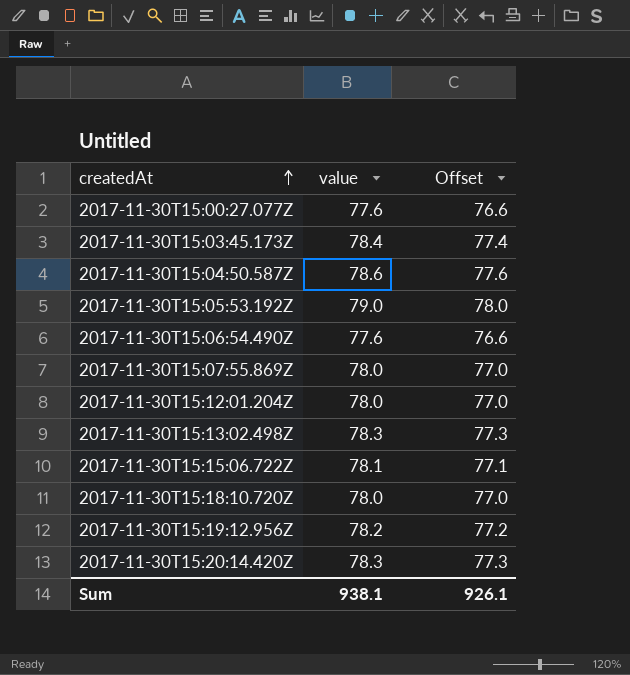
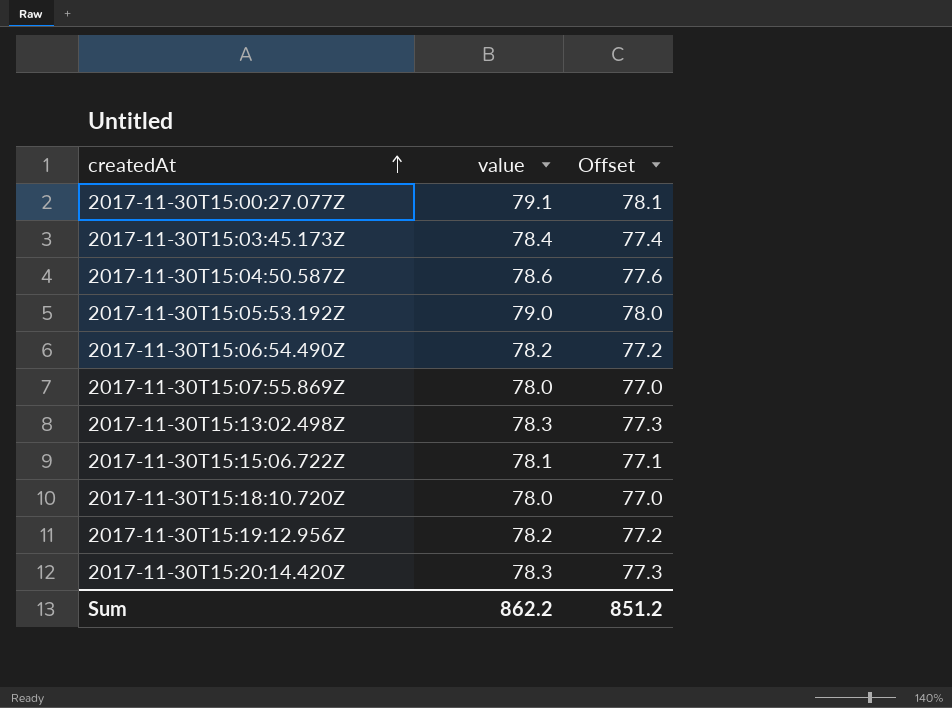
row 2017-11-30T15:12:01.204Z: 78.0 | 77.0 -> none
2017-11-30T15:00:27.077Z | value: 77.6 -> 79.1
2017-11-30T15:00:27.077Z | Offset: 76.6 -> 78.1
2017-11-30T15:06:54.490Z | value: 77.6 -> 78.2
2017-11-30T15:06:54.490Z | Offset: 76.6 -> 77.2
Sum | value: 938.1 -> 862.2
Sum | Offset: 926.1 -> 851.2

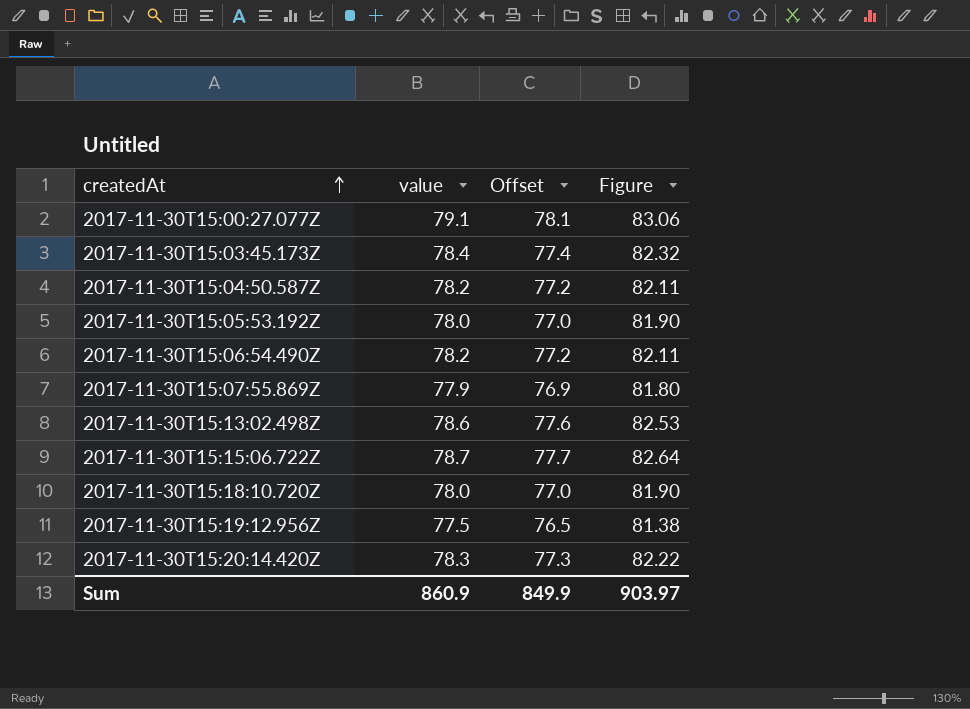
column Figure | formula: none -> [value] * 1.05
2017-11-30T15:04:50.587Z | value: 78.6 -> 78.2
2017-11-30T15:04:50.587Z | Offset: 77.6 -> 77.2
2017-11-30T15:05:53.192Z | value: 79.0 -> 78.0
2017-11-30T15:05:53.192Z | Offset: 78.0 -> 77.0
2017-11-30T15:07:55.869Z | value: 78.0 -> 77.9
2017-11-30T15:07:55.869Z | Offset: 77.0 -> 76.9
2017-11-30T15:13:02.498Z | value: 78.3 -> 78.6
2017-11-30T15:13:02.498Z | Offset: 77.3 -> 77.6
2017-11-30T15:15:06.722Z | value: 78.1 -> 78.7
2017-11-30T15:15:06.722Z | Offset: 77.1 -> 77.7
2017-11-30T15:19:12.956Z | value: 78.2 -> 77.5
2017-11-30T15:19:12.956Z | Offset: 77.2 -> 76.5
Sum | value: 862.2 -> 860.9
Sum | Offset: 851.2 -> 849.9

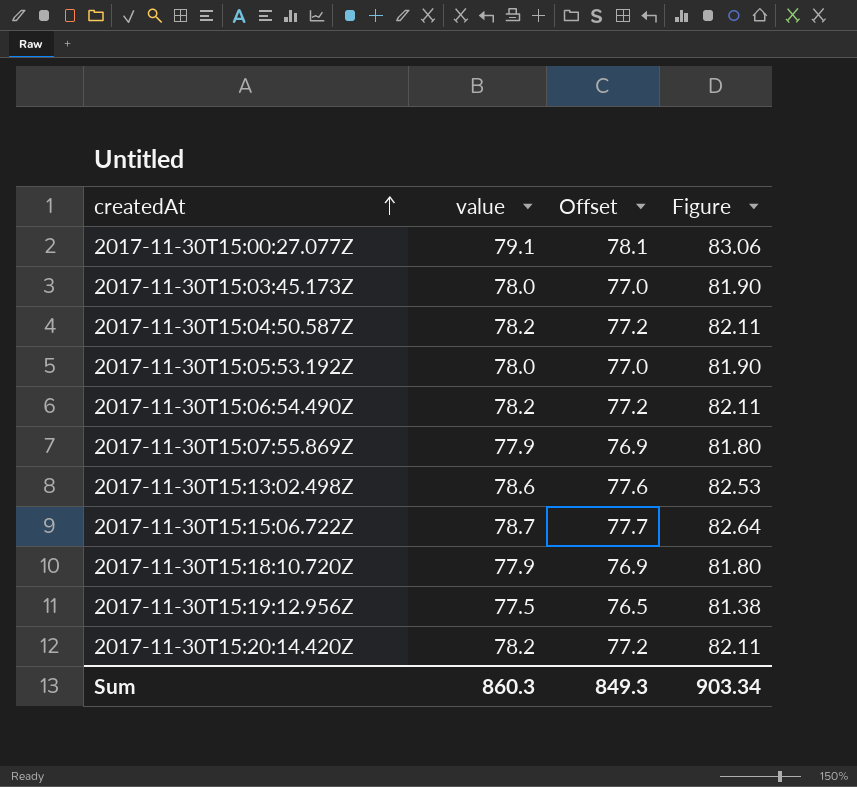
2017-11-30T15:03:45.173Z | value: 78.4 -> 78.0
2017-11-30T15:03:45.173Z | Offset: 77.4 -> 77.0
2017-11-30T15:03:45.173Z | Figure: 82.32 -> 81.90
2017-11-30T15:18:10.720Z | value: 78.0 -> 77.9
2017-11-30T15:18:10.720Z | Offset: 77.0 -> 76.9
2017-11-30T15:18:10.720Z | Figure: 81.90 -> 81.80
2017-11-30T15:20:14.420Z | value: 78.3 -> 78.2
2017-11-30T15:20:14.420Z | Offset: 77.3 -> 77.2
2017-11-30T15:20:14.420Z | Figure: 82.22 -> 82.11
Sum | value: 860.9 -> 860.3
Sum | Offset: 849.9 -> 849.3
Sum | Figure: 903.97 -> 903.34

